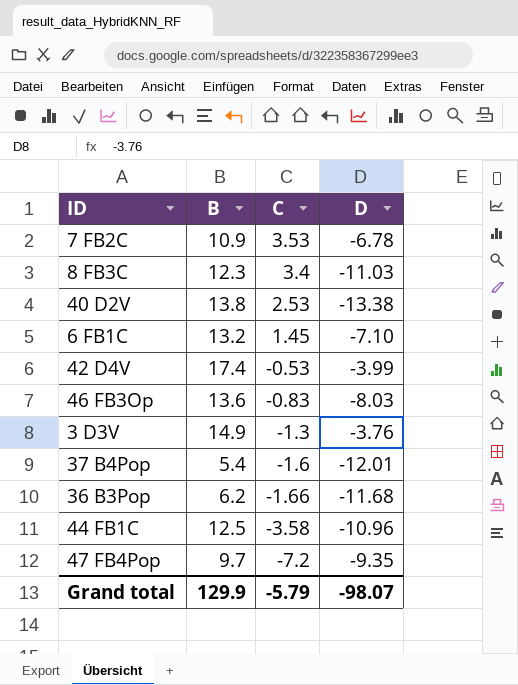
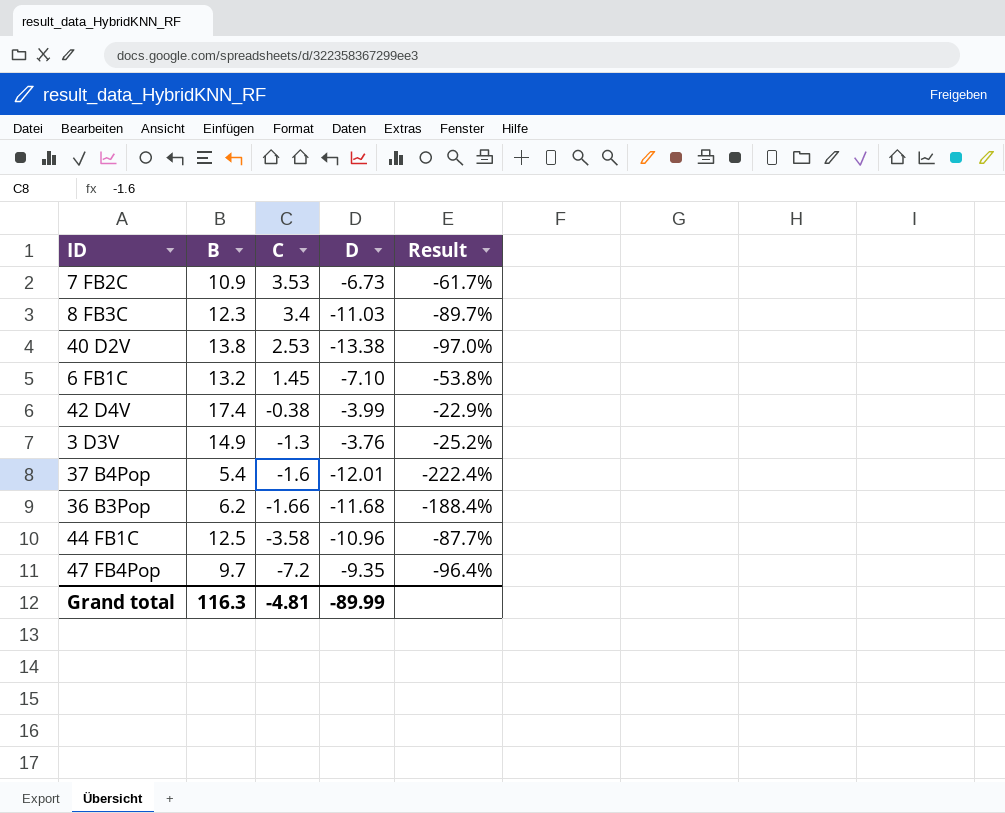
column Result | formula: none -> [D] / [B]
row 46 FB3Op: 13.6 | -0.83 | -8.03 -> none
7 FB2C | D: -6.78 -> -6.73
42 D4V | C: -0.53 -> -0.38
Grand total | B: 129.9 -> 116.3
Grand total | C: -5.79 -> -4.81
Grand total | D: -98.07 -> -89.99

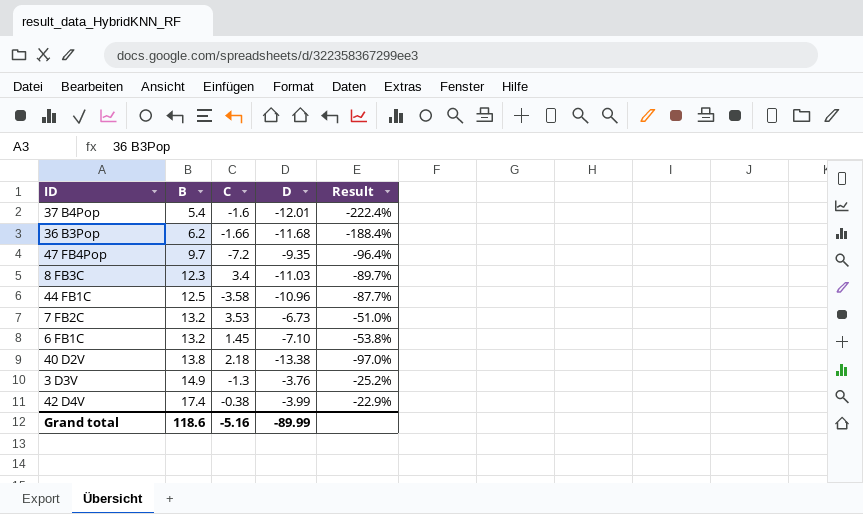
row order: C descending -> B ascending
7 FB2C | B: 10.9 -> 13.2
7 FB2C | Result: -61.7% -> -51.0%
40 D2V | C: 2.53 -> 2.18
Grand total | B: 116.3 -> 118.6
Grand total | C: -4.81 -> -5.16

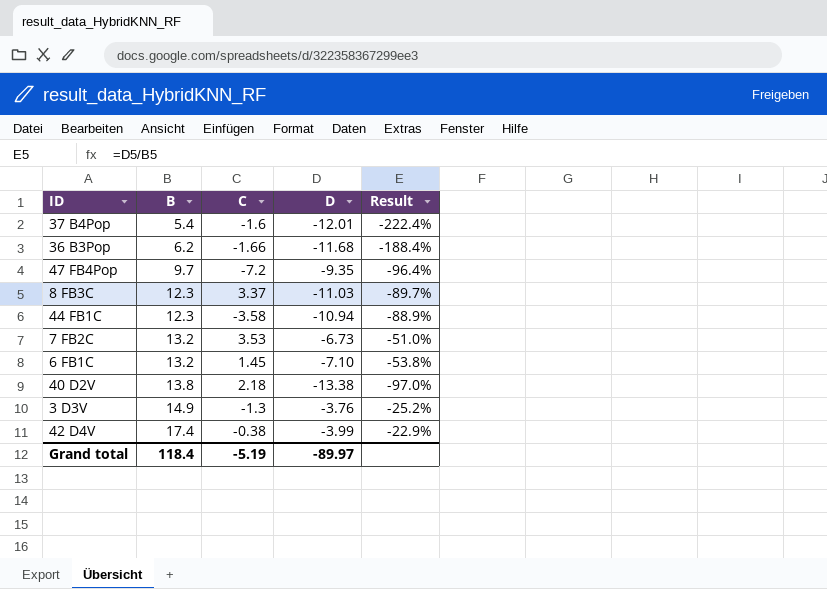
8 FB3C | C: 3.4 -> 3.37
44 FB1C | B: 12.5 -> 12.3
44 FB1C | D: -10.96 -> -10.94
44 FB1C | Result: -87.7% -> -88.9%
Grand total | B: 118.6 -> 118.4
Grand total | C: -5.16 -> -5.19
Grand total | D: -89.99 -> -89.97

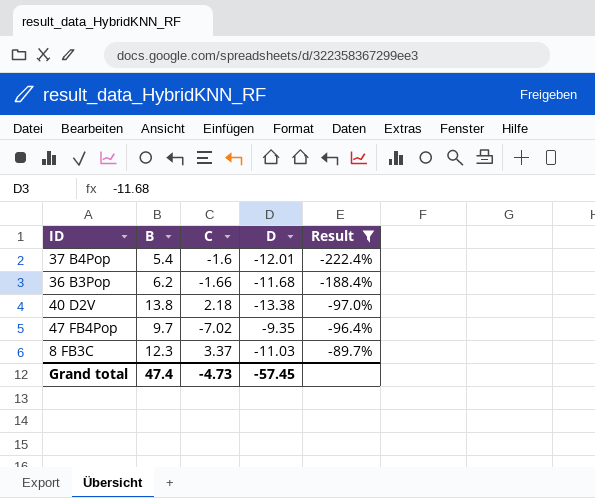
filter: none -> Result <= -89.7%
row order: B ascending -> Result ascending
47 FB4Pop | C: -7.2 -> -7.02
Grand total | B: 118.4 -> 47.4
Grand total | C: -5.19 -> -4.73
Grand total | D: -89.97 -> -57.45

